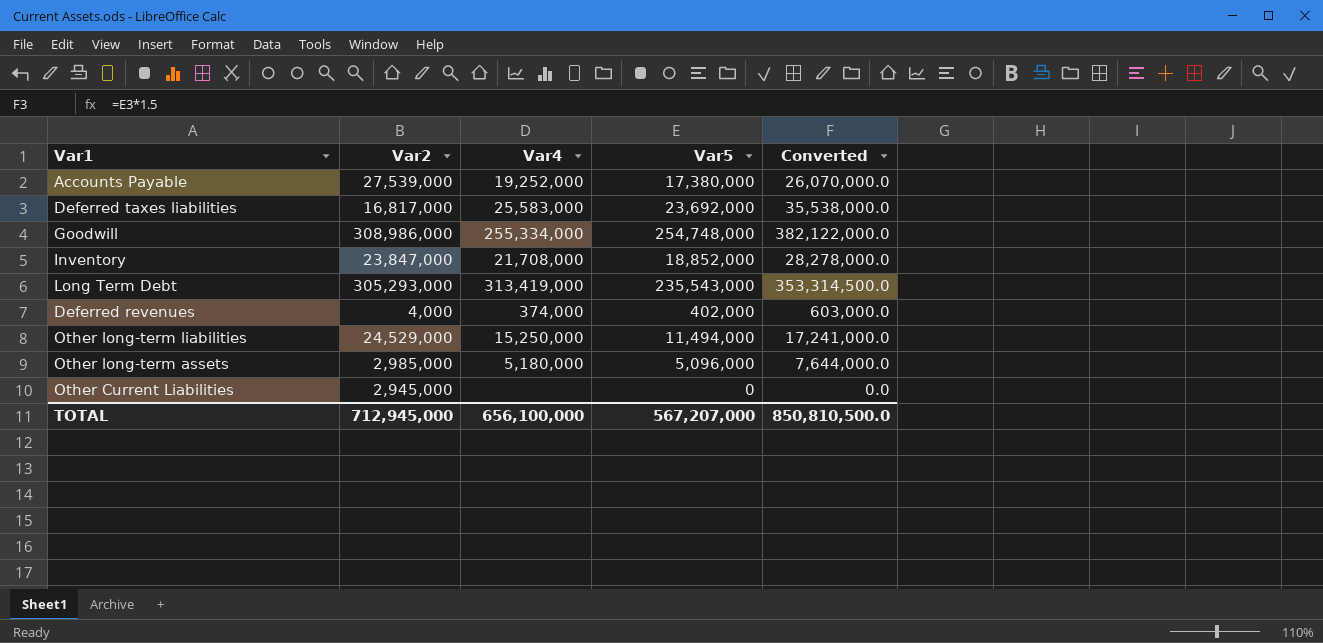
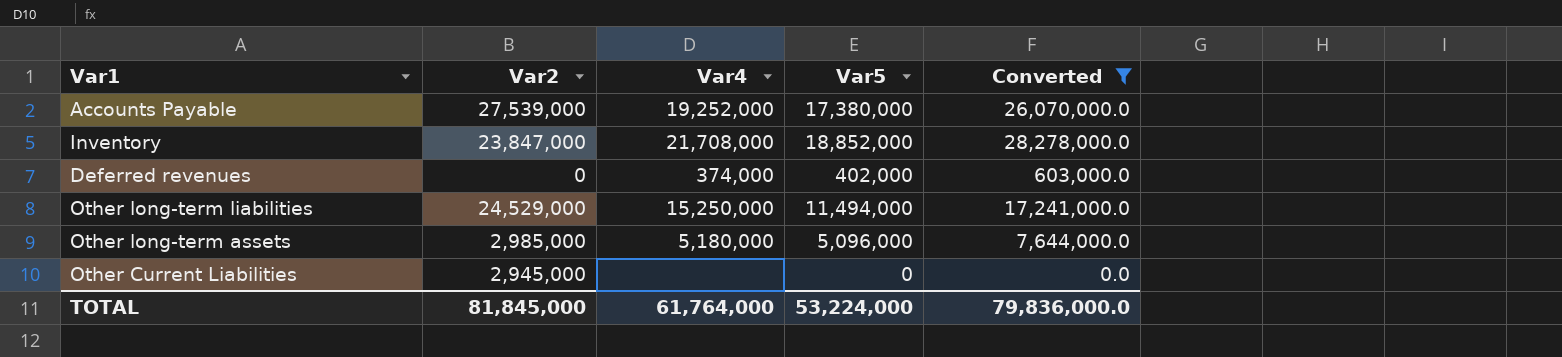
filter: none -> Converted <= 28,278,000.0
Deferred revenues | Var2: 4,000 -> 0
TOTAL | Var2: 712,945,000 -> 81,845,000
TOTAL | Var4: 656,100,000 -> 61,764,000
TOTAL | Var5: 567,207,000 -> 53,224,000
TOTAL | Converted: 850,810,500.0 -> 79,836,000.0

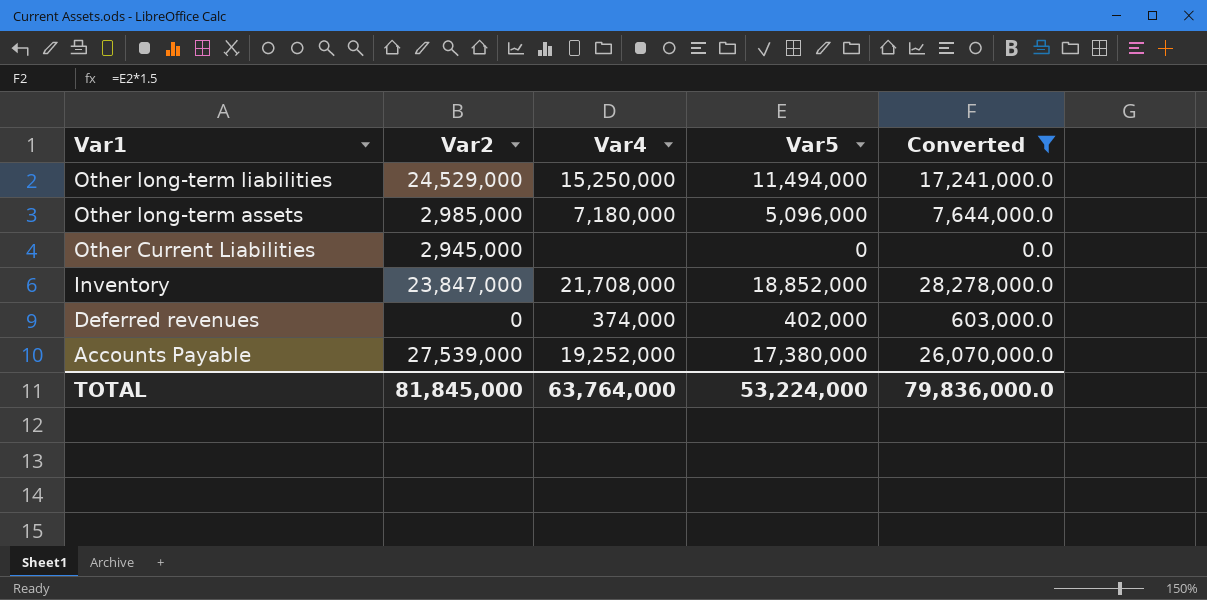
row order: none -> Var1 descending
Other long-term assets | Var4: 5,180,000 -> 7,180,000
TOTAL | Var4: 61,764,000 -> 63,764,000

